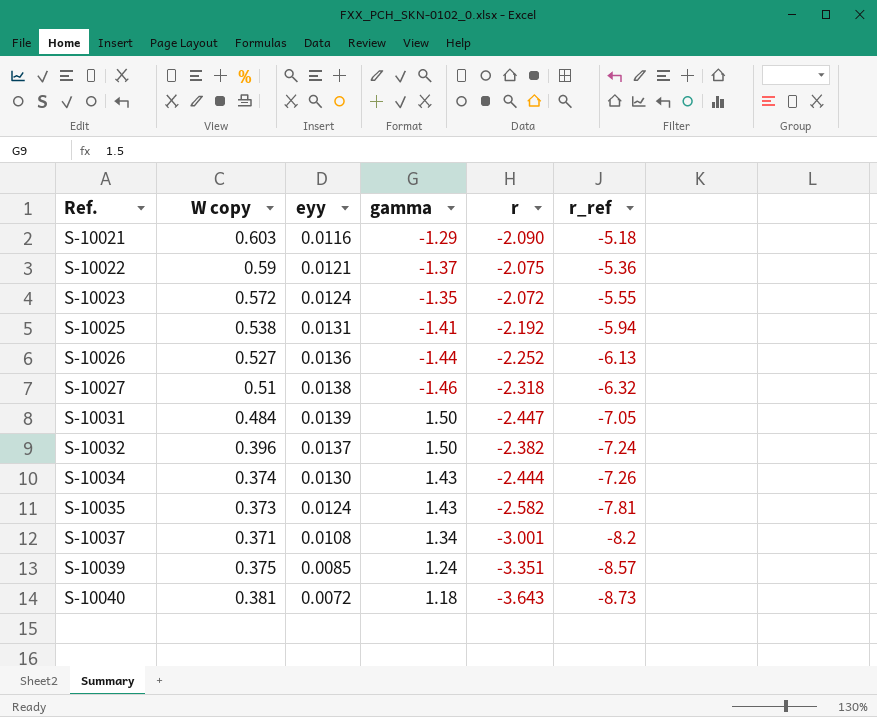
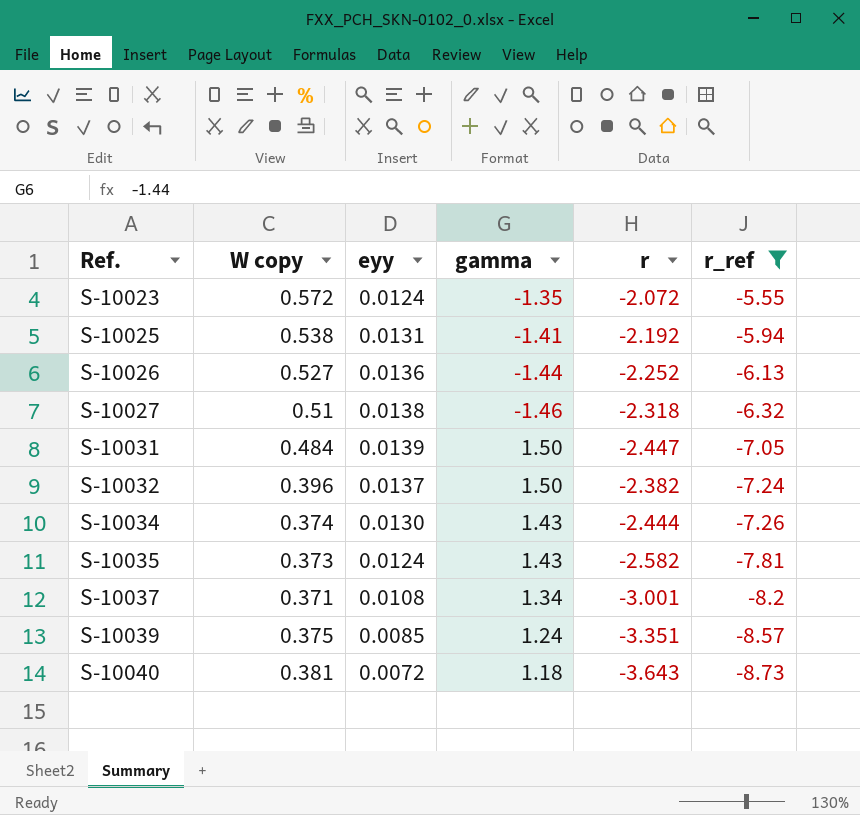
filter: none -> r_ref <= -5.55

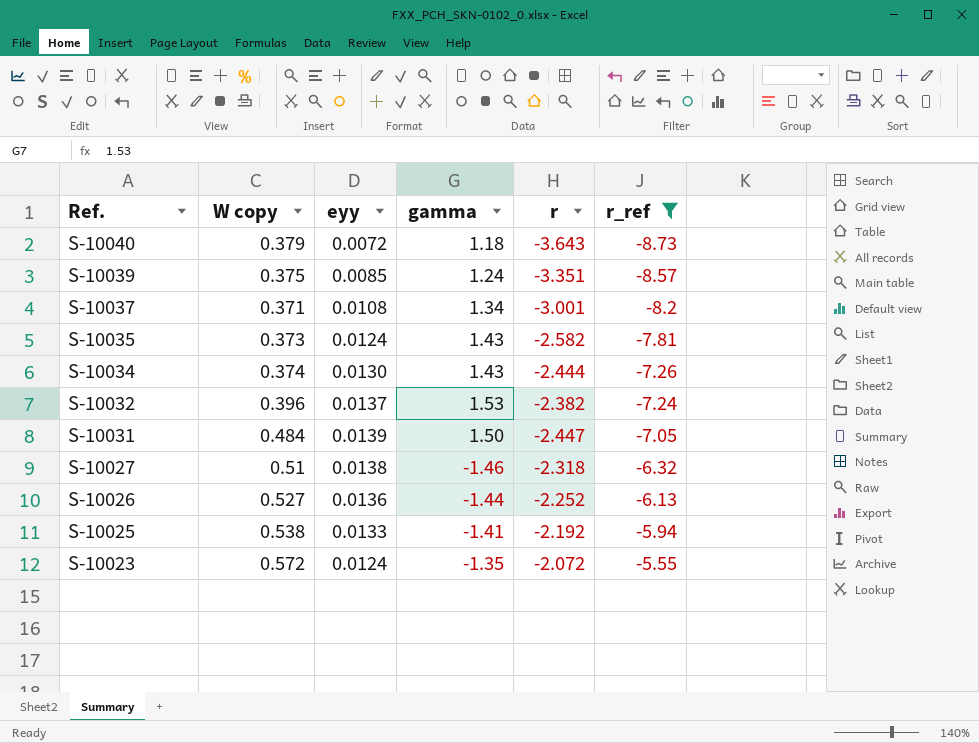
row order: Ref. ascending -> Ref. descending
S-10040 | W copy: 0.381 -> 0.379
S-10032 | gamma: 1.50 -> 1.53
S-10025 | eyy: 0.0131 -> 0.0133

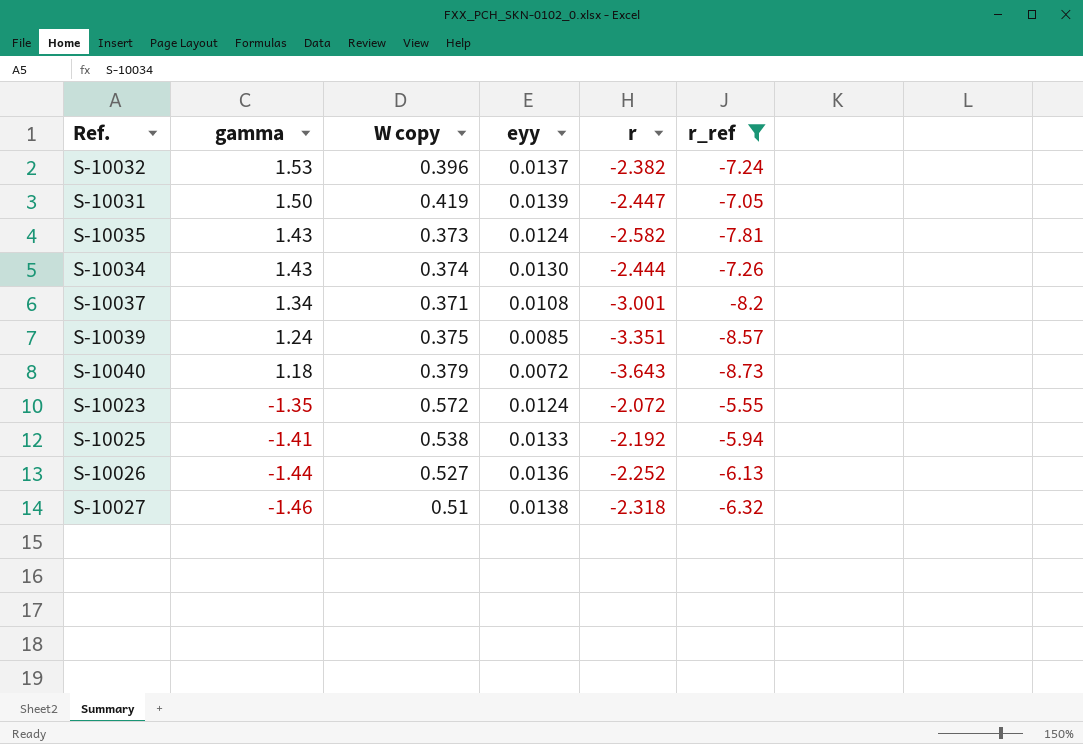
row order: Ref. descending -> gamma descending
column gamma | position: 4 -> 2
S-10031 | W copy: 0.484 -> 0.419

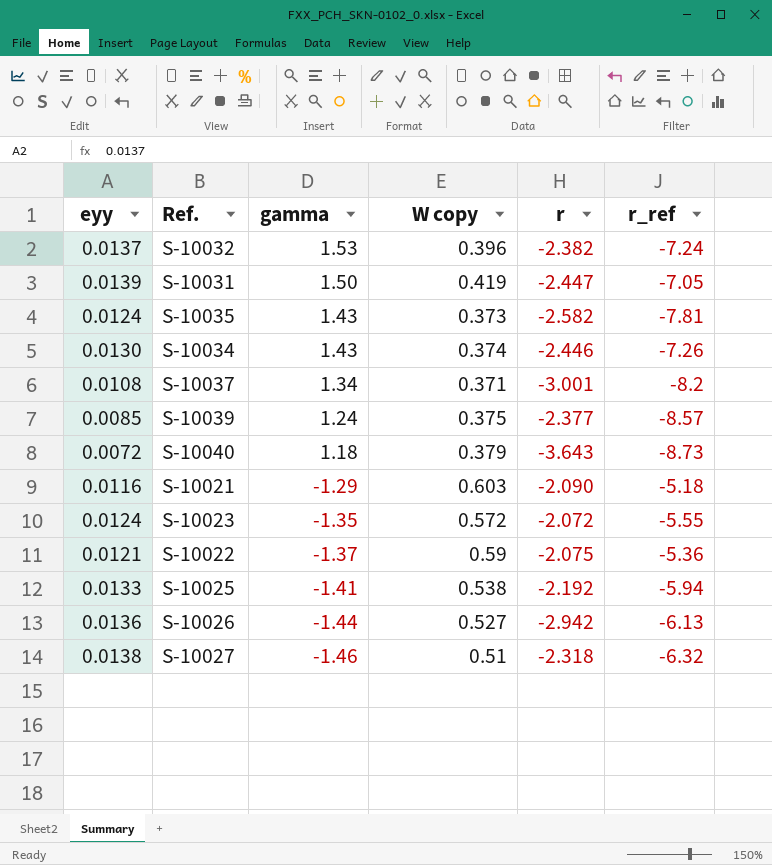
filter: r_ref <= -5.55 -> none
column eyy | position: 4 -> 1
S-10034 | r: -2.444 -> -2.446
S-10039 | r: -3.351 -> -2.377
S-10026 | r: -2.252 -> -2.942

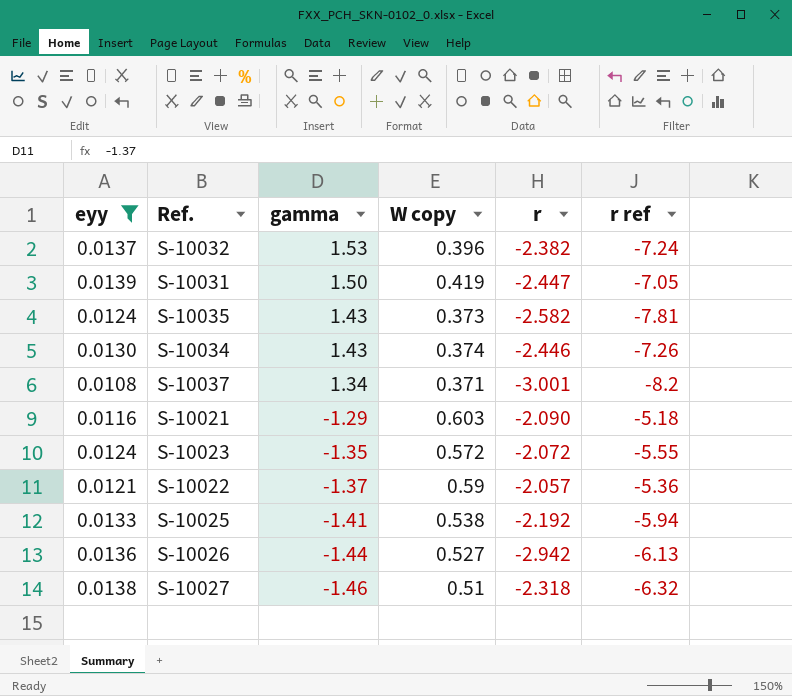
filter: none -> eyy >= 0.0108
column name: r_ref -> r ref
S-10022 | r: -2.075 -> -2.057

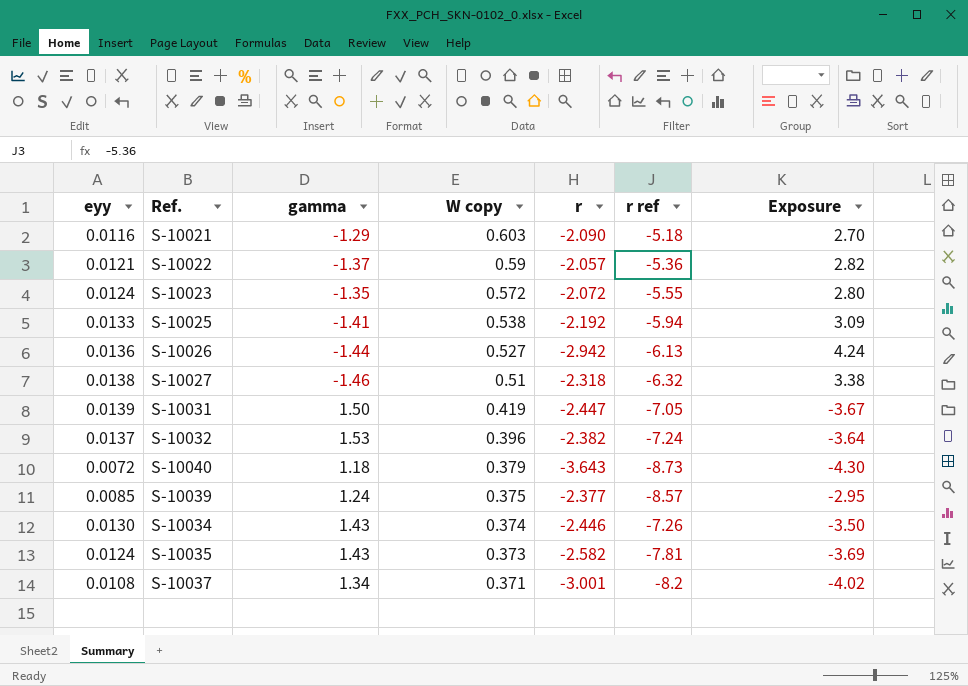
filter: eyy >= 0.0108 -> none
row order: gamma descending -> W copy descending
column Exposure | formula: none -> [gamma] * [r]

